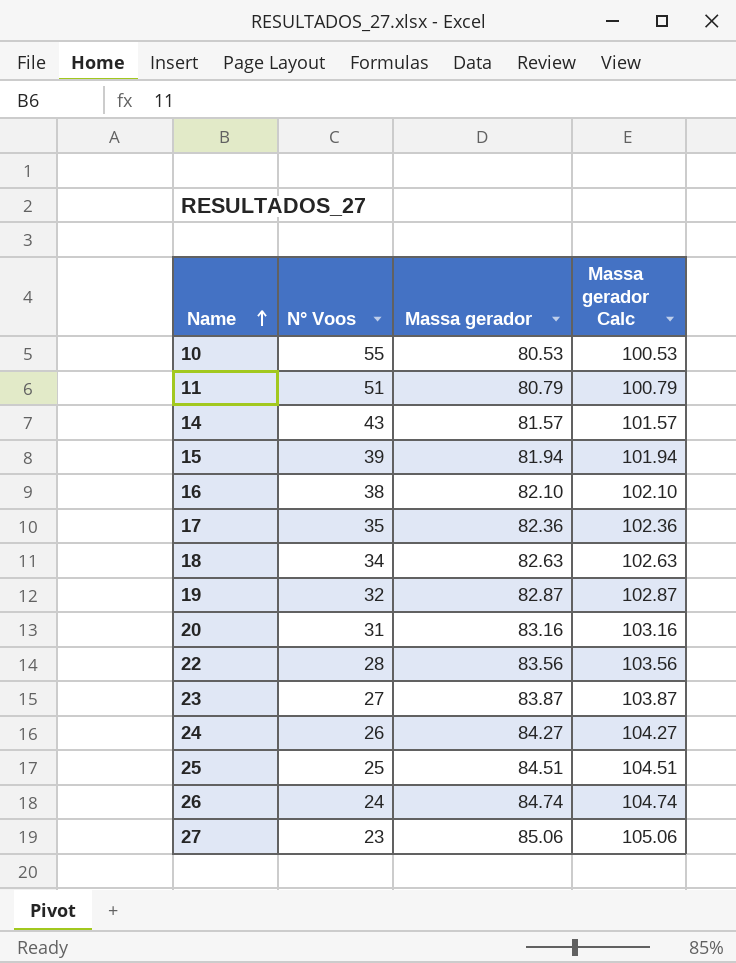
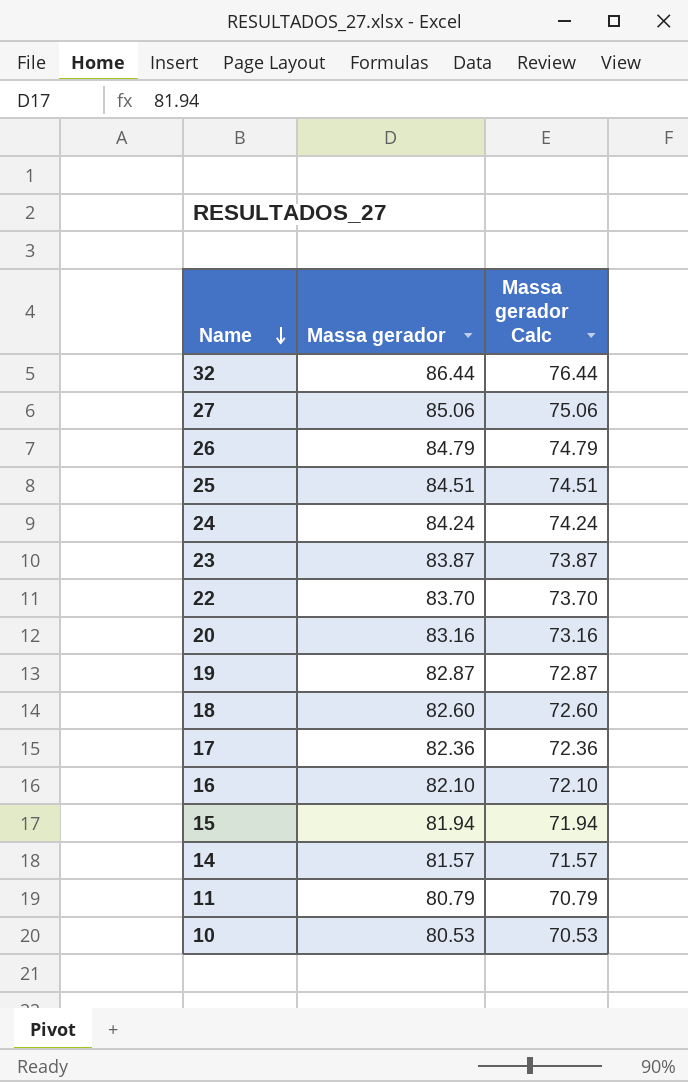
row order: Name ascending -> Name descending
column N° Voos | position: 2 -> none
column Massa gerador Calc | formula: [Massa gerador] + 20 -> [Massa gerador] - 10
row 32: none -> 86.44 | 76.44
26 | Massa gerador: 84.74 -> 84.79
24 | Massa gerador: 84.27 -> 84.24
22 | Massa gerador: 83.56 -> 83.70
18 | Massa gerador: 82.63 -> 82.60

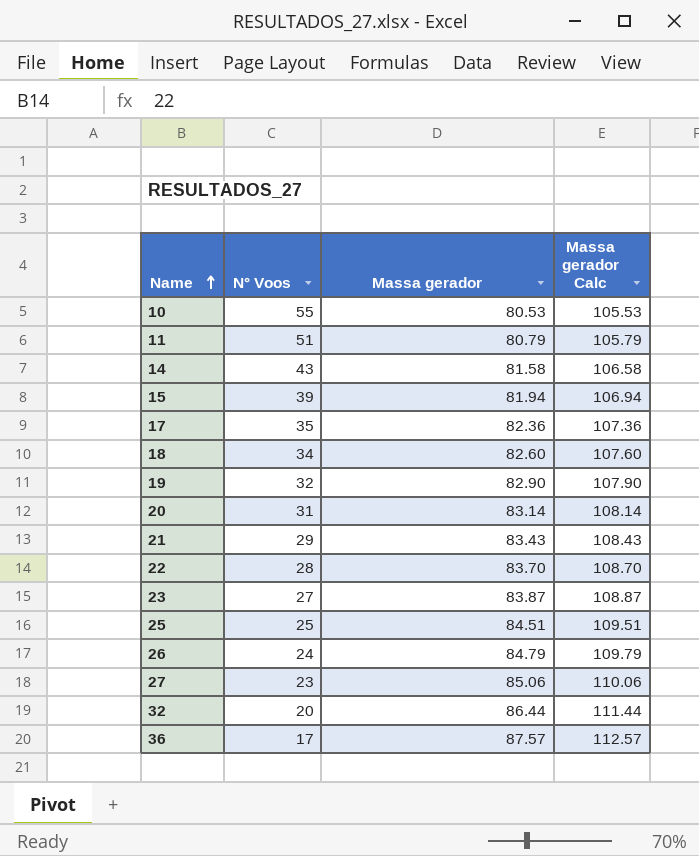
row order: Name descending -> Name ascending
column N° Voos | position: none -> 2
column Massa gerador Calc | formula: [Massa gerador] - 10 -> [Massa gerador] + 25
row 24: 84.24 | 74.24 -> none
row 16: 82.10 | 72.10 -> none
14 | Massa gerador: 81.57 -> 81.58
19 | Massa gerador: 82.87 -> 82.90
20 | Massa gerador: 83.16 -> 83.14
row 21: none -> 29 | 83.43 | 108.43
row 36: none -> 17 | 87.57 | 112.57

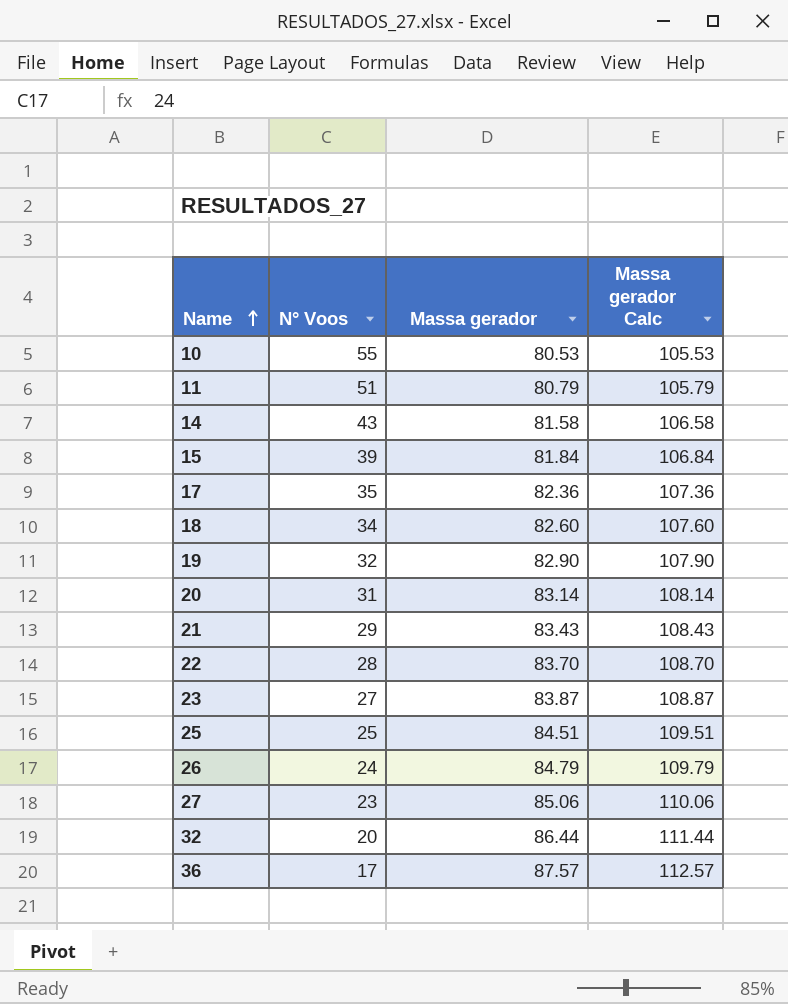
15 | Massa gerador: 81.94 -> 81.84
15 | Massa gerador Calc: 106.94 -> 106.84

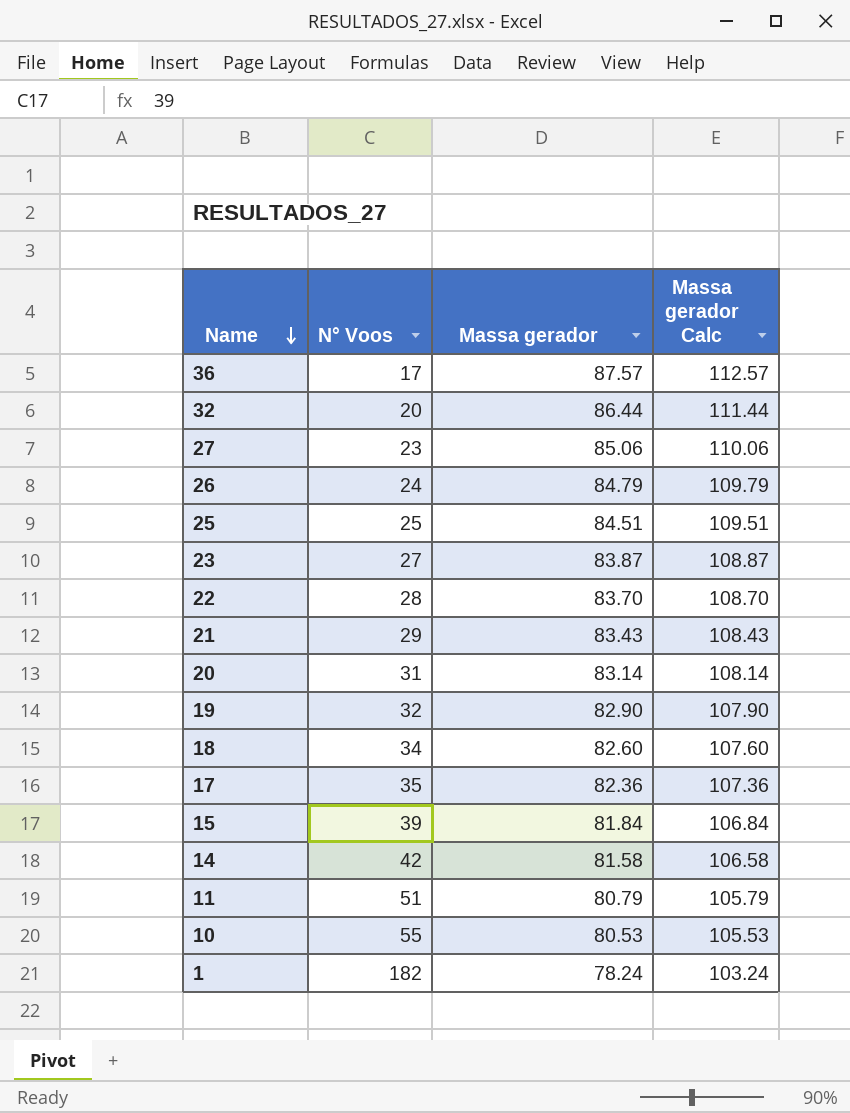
row order: Name ascending -> Name descending
14 | N° Voos: 43 -> 42
row 1: none -> 182 | 78.24 | 103.24

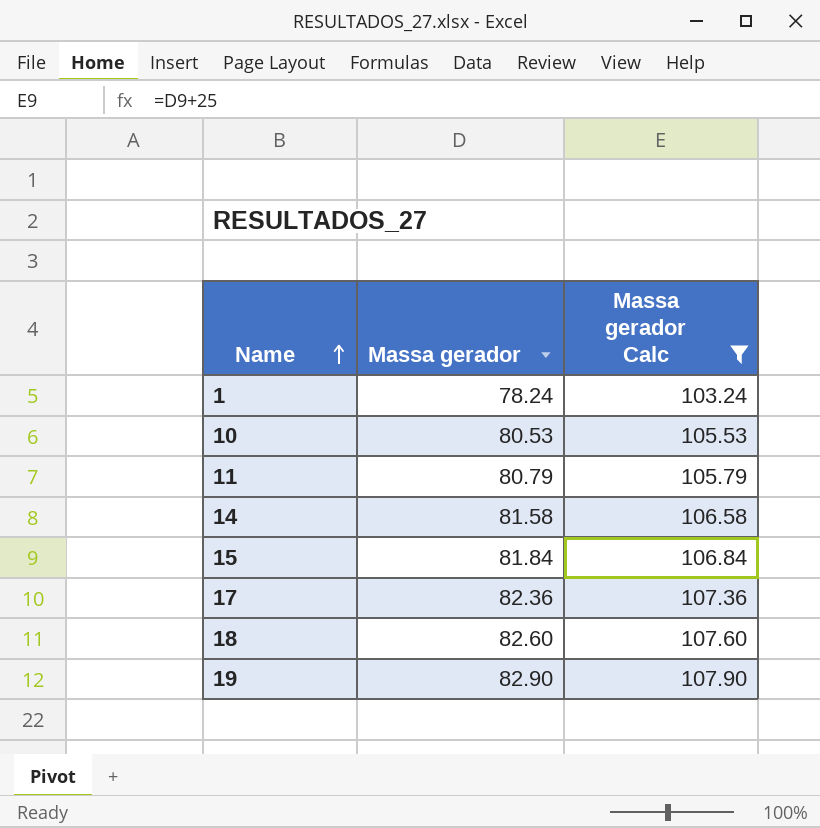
filter: none -> Massa gerador Calc <= 107.90
row order: Name descending -> Name ascending
column N° Voos | position: 2 -> none

